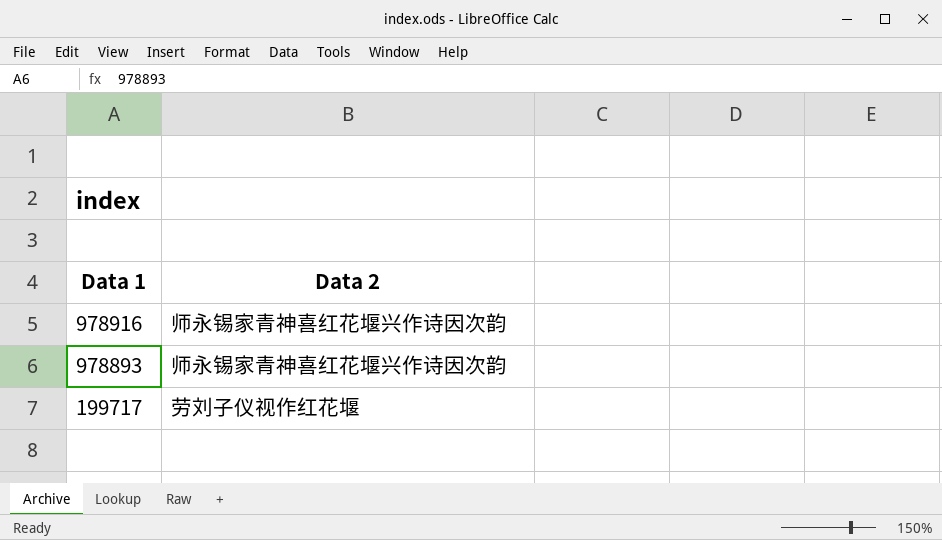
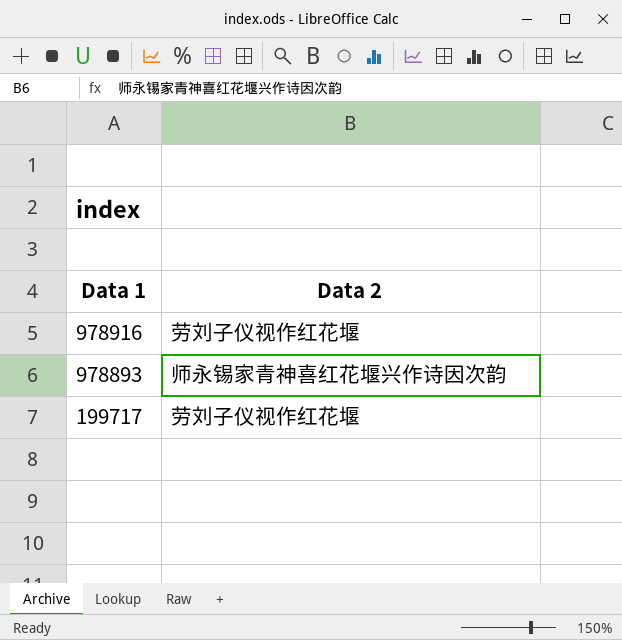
978916 | Data 2: 师永锡家青神喜红花堰兴作诗因次韵 -> 劳刘子仪视作红花堰

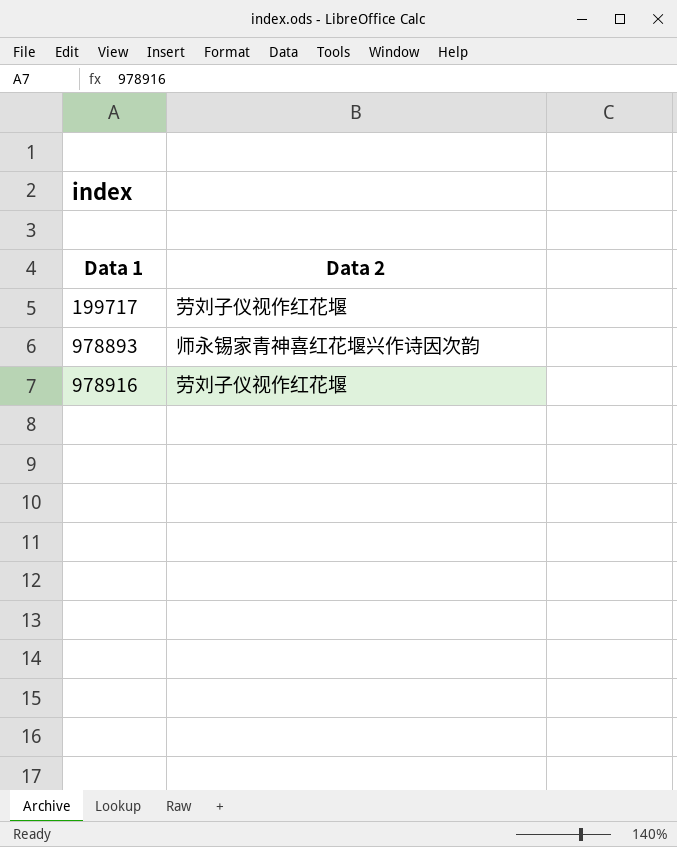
row order: Data 1 descending -> Data 1 ascending

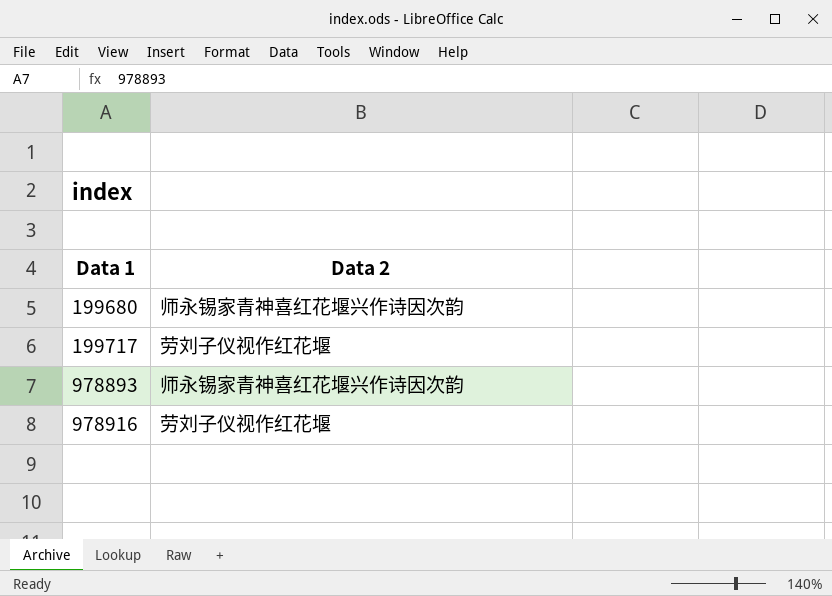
row 199680: none -> 师永锡家青神喜红花堰兴作诗因次韵

